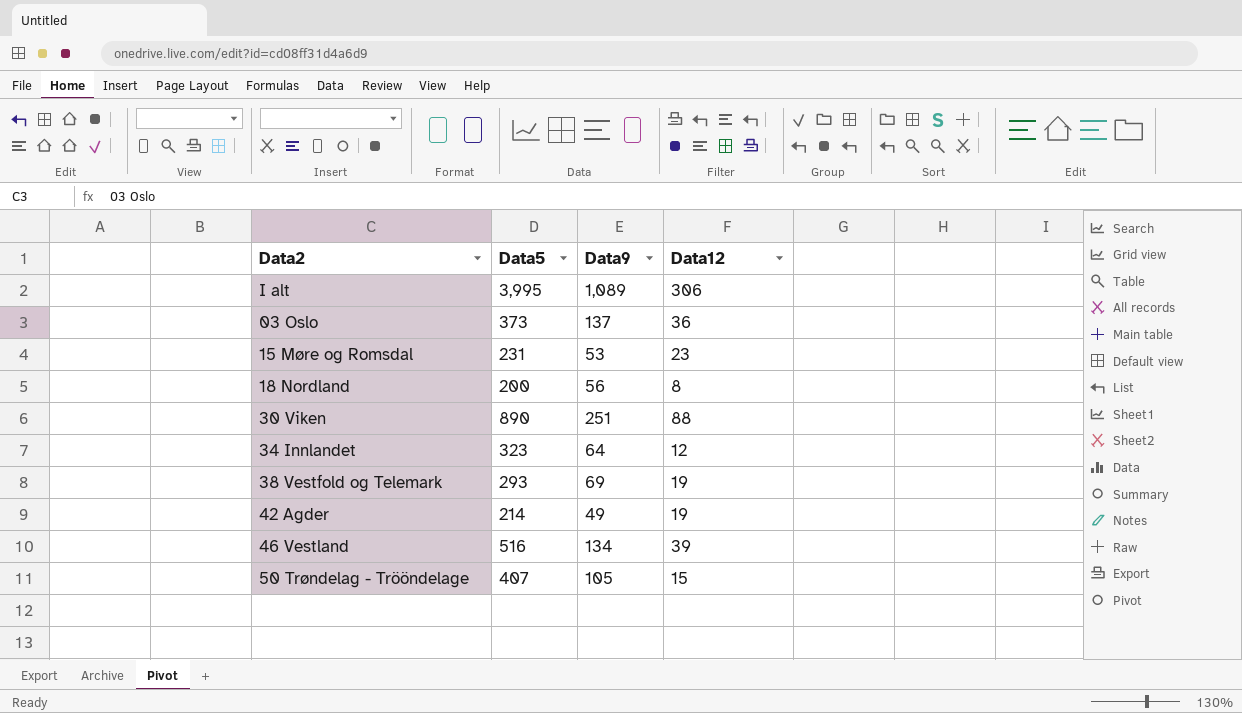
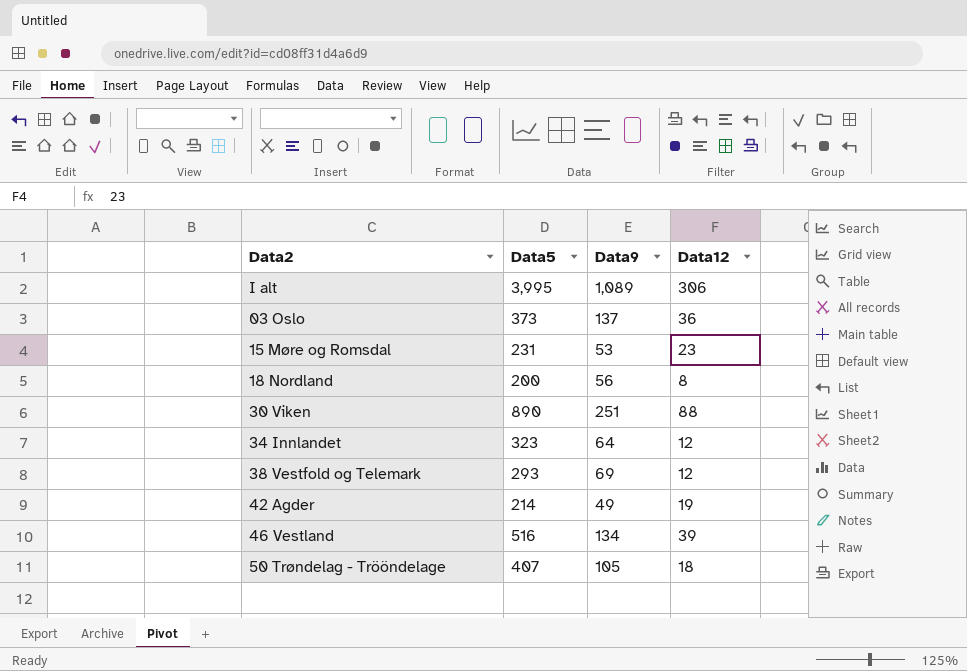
38 Vestfold og Telemark | Data12: 19 -> 12
50 Trøndelag - Trööndelage | Data12: 15 -> 18

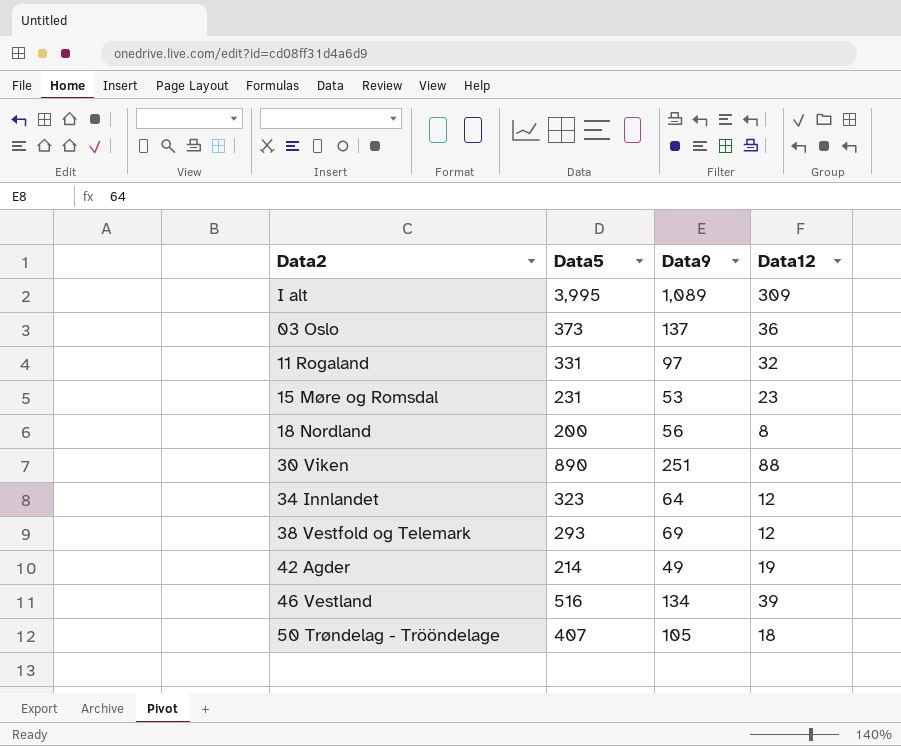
I alt | Data12: 306 -> 309
row 11 Rogaland: none -> 331 | 97 | 32

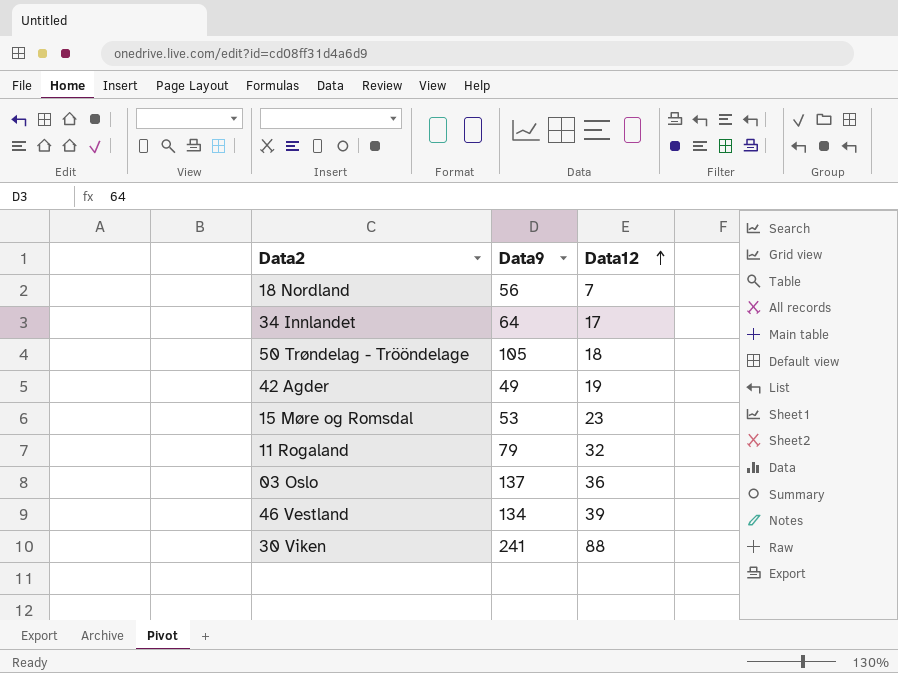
row order: none -> Data12 ascending
column Data5 | position: 2 -> none
row I alt: 3,995 | 1,089 | 309 -> none
row 38 Vestfold og Telemark: 293 | 69 | 12 -> none
18 Nordland | Data12: 8 -> 7
34 Innlandet | Data12: 12 -> 17
11 Rogaland | Data9: 97 -> 79
30 Viken | Data9: 251 -> 241

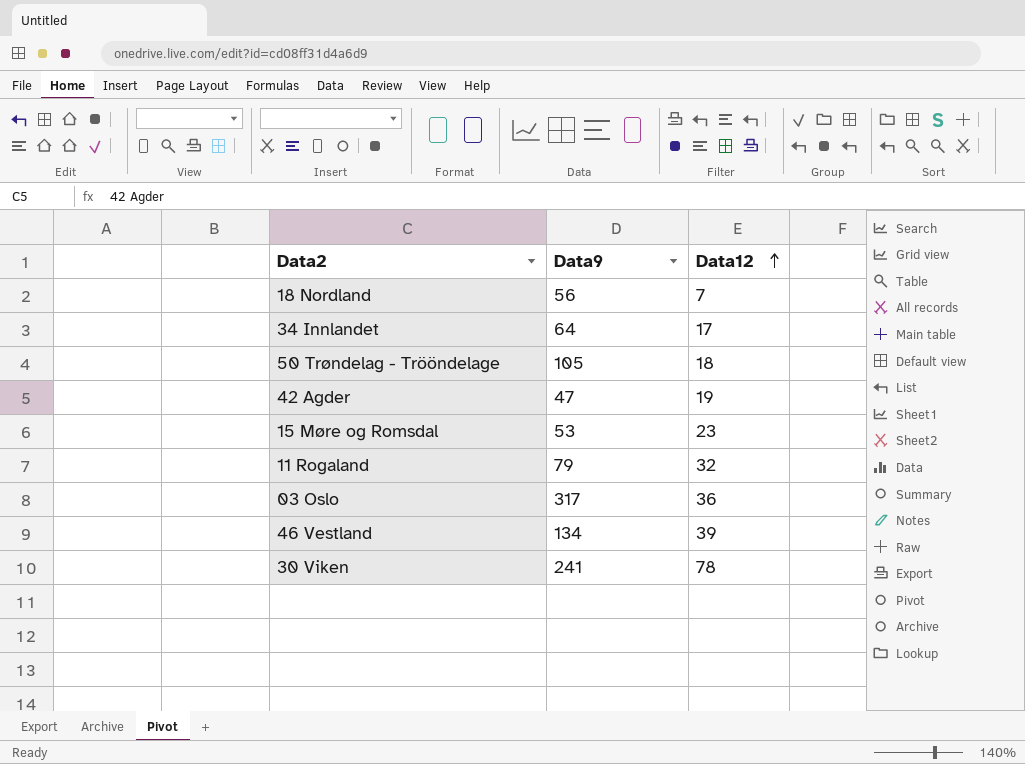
42 Agder | Data9: 49 -> 47
03 Oslo | Data9: 137 -> 317
30 Viken | Data12: 88 -> 78

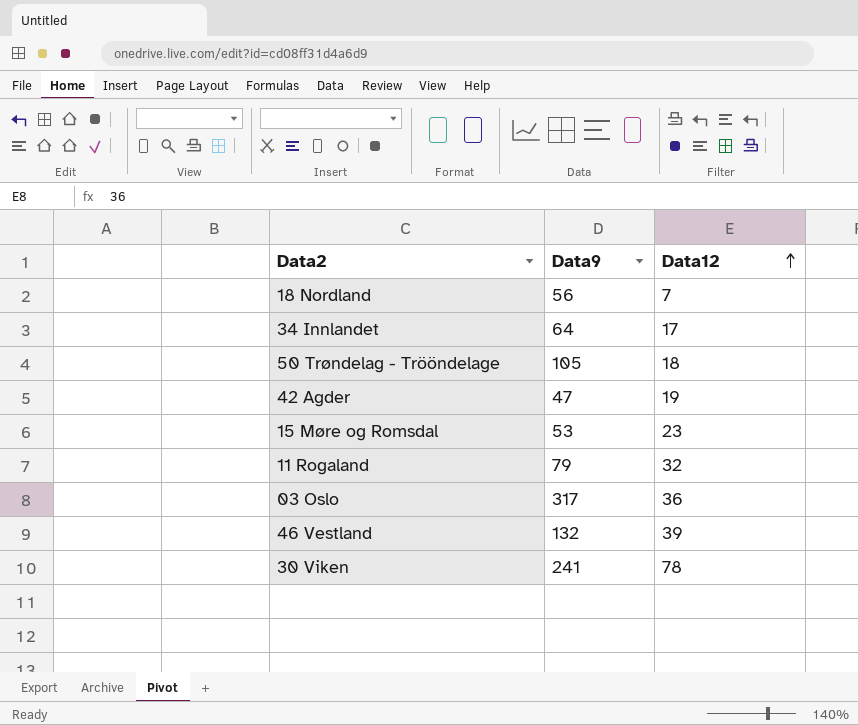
46 Vestland | Data9: 134 -> 132

